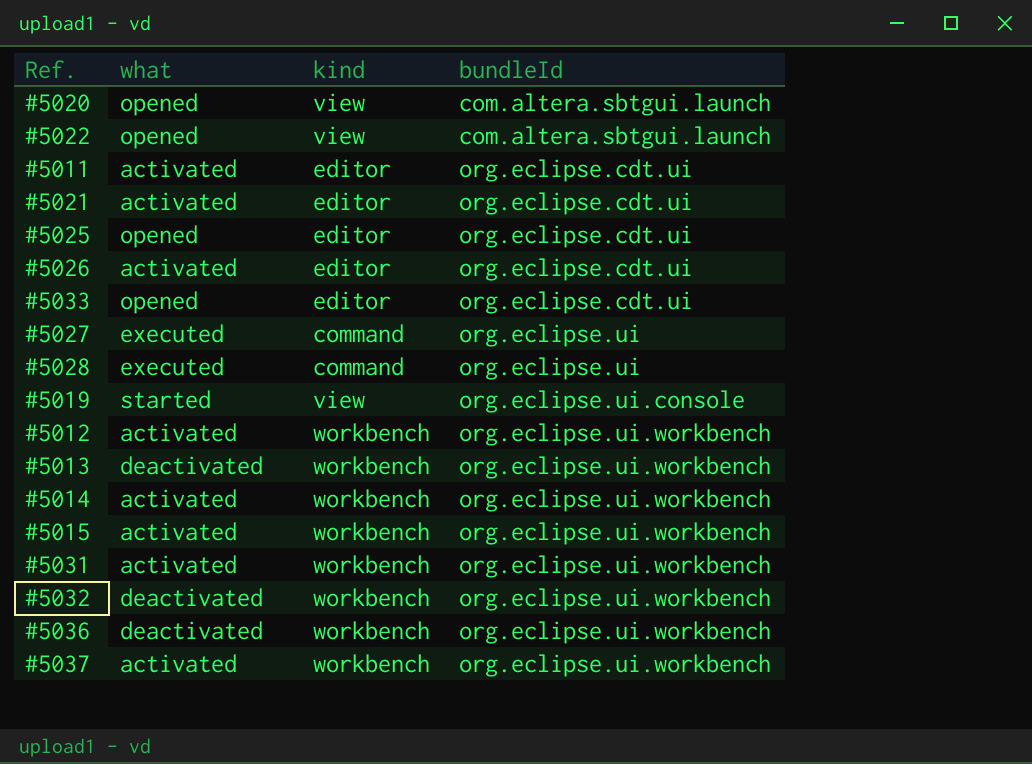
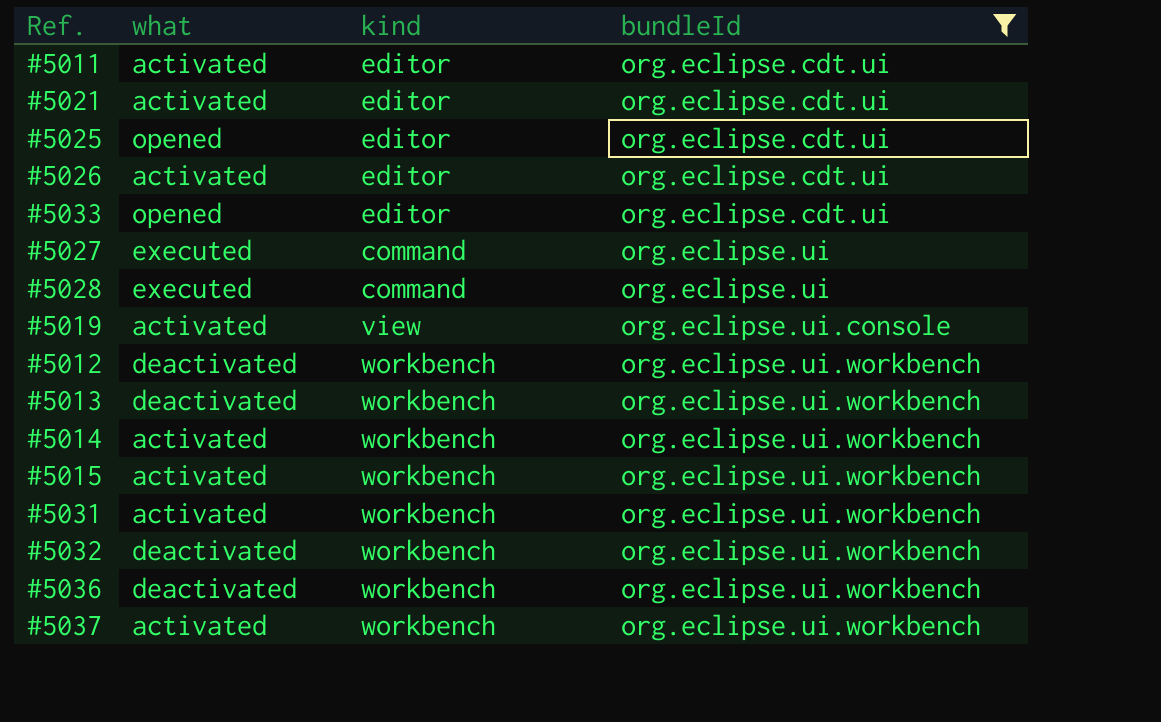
filter: none -> bundleId != com.altera.sbtgui.launch
#5019 | what: started -> activated
#5012 | what: activated -> deactivated

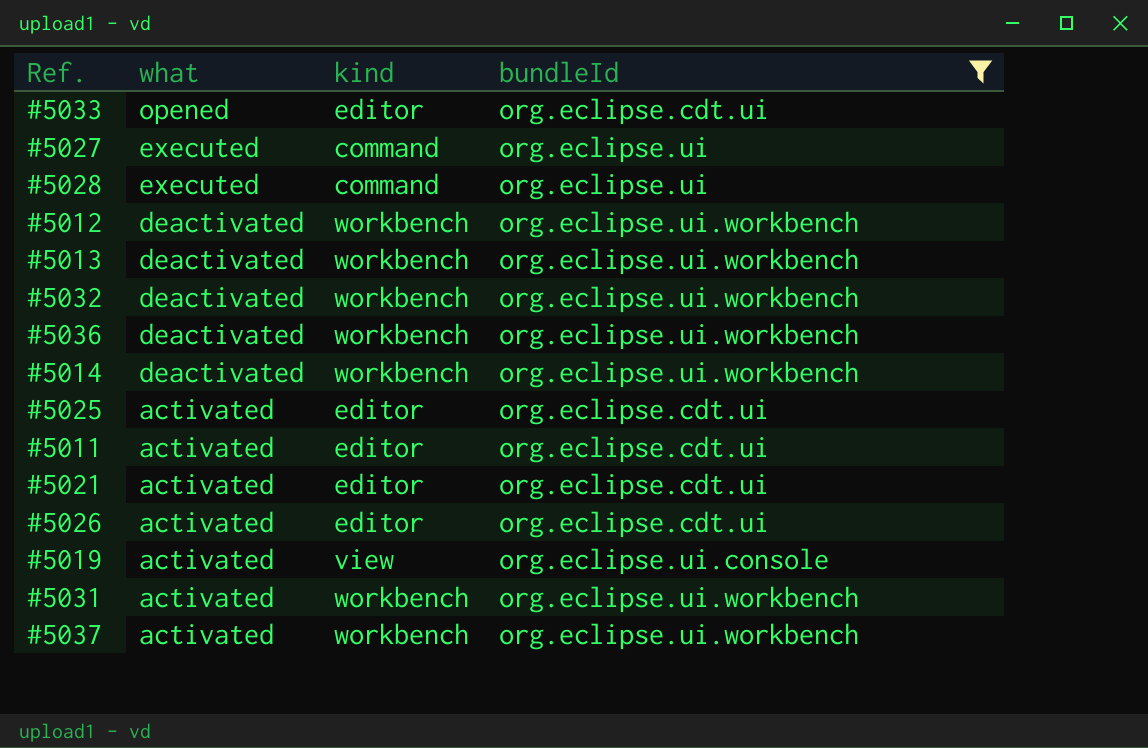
row order: bundleId ascending -> what descending
row #5015: activated | workbench | org.eclipse.ui.workbench -> none
#5014 | what: activated -> deactivated
#5025 | what: opened -> activated

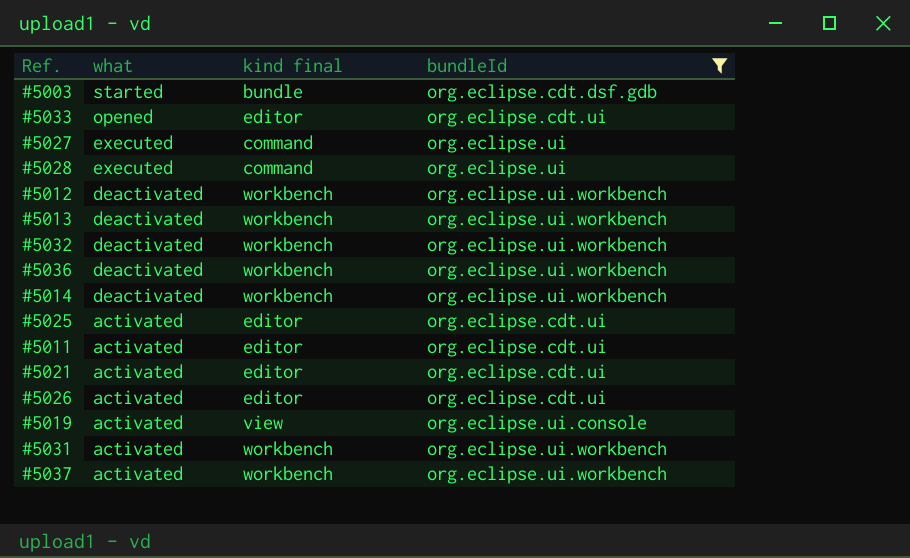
column name: kind -> kind final
row #5003: none -> started | bundle | org.eclipse.cdt.dsf.gdb

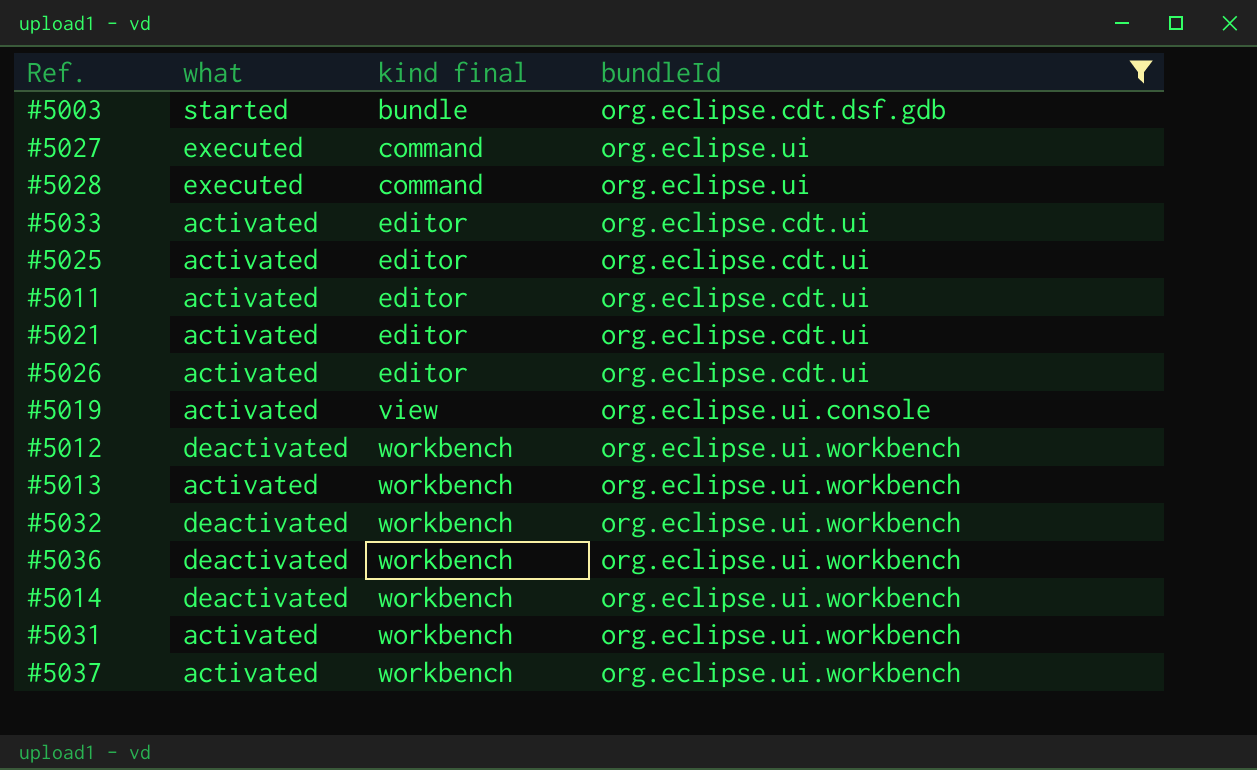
row order: what descending -> kind final ascending
#5033 | what: opened -> activated
#5013 | what: deactivated -> activated

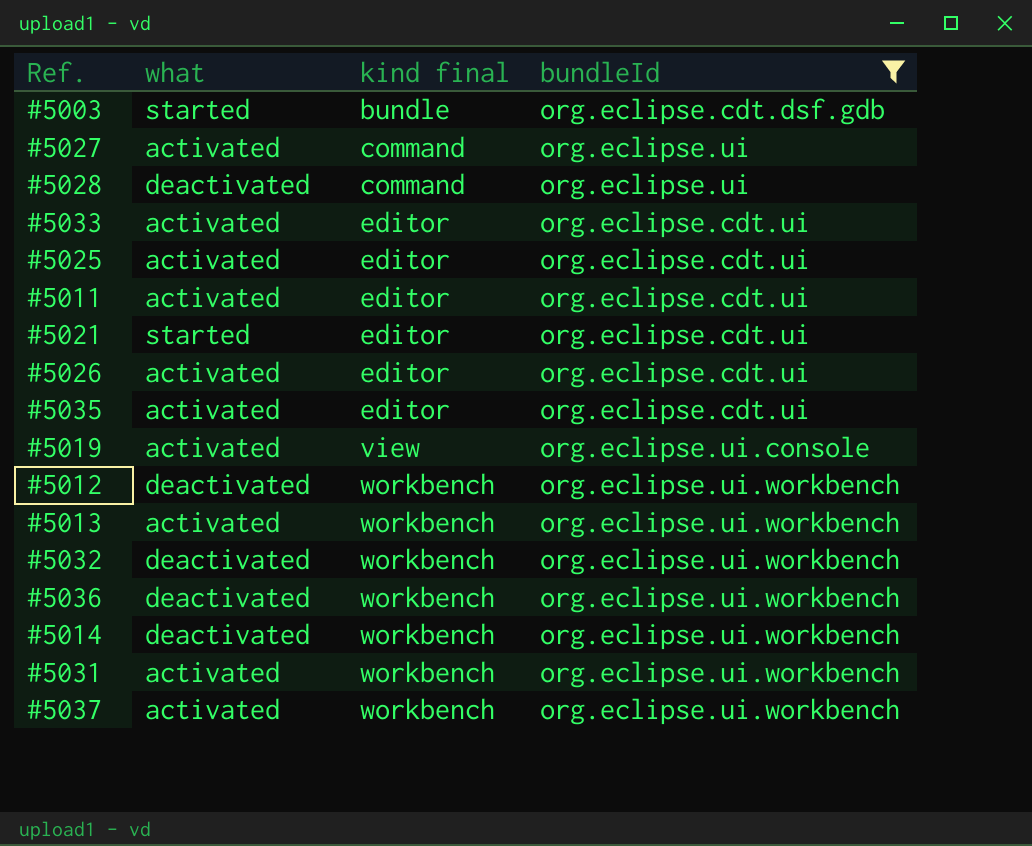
#5027 | what: executed -> activated
#5028 | what: executed -> deactivated
#5021 | what: activated -> started
row #5035: none -> activated | editor | org.eclipse.cdt.ui

